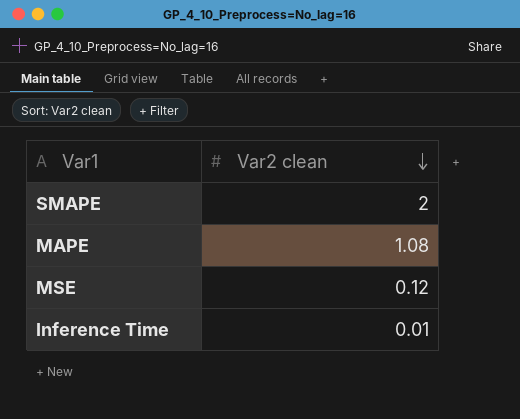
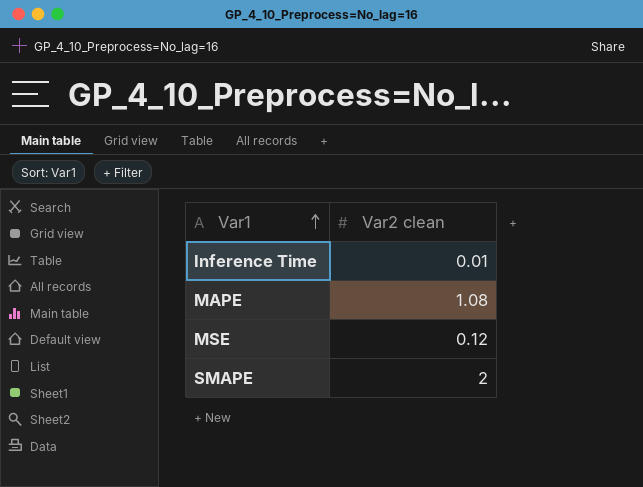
row order: Var2 clean descending -> Var1 ascending

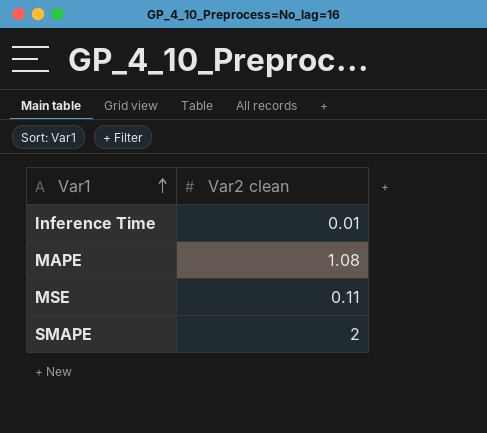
MSE | Var2 clean: 0.12 -> 0.11

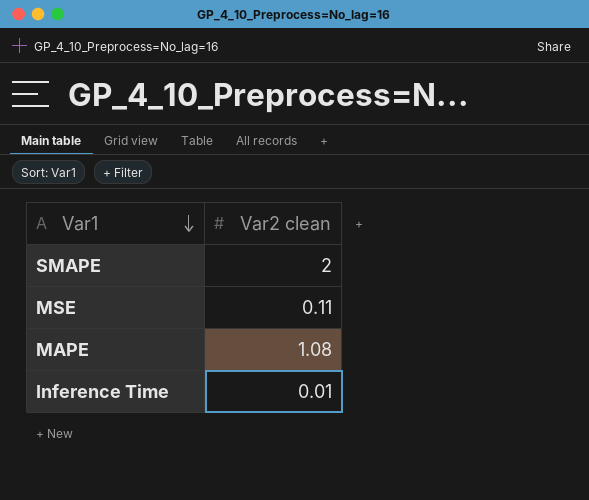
row order: Var1 ascending -> Var1 descending

